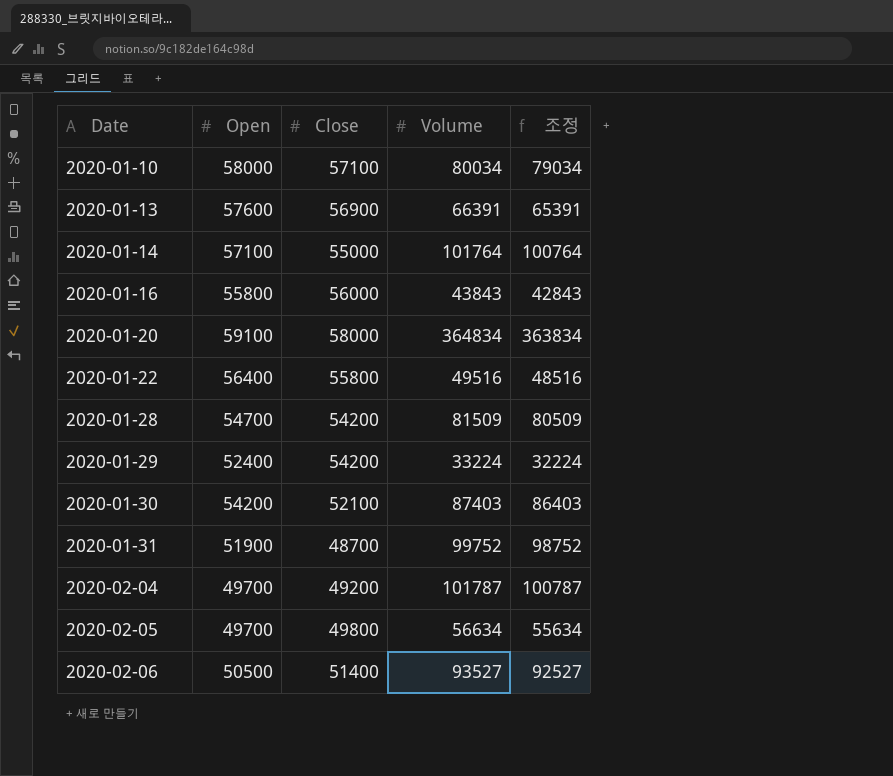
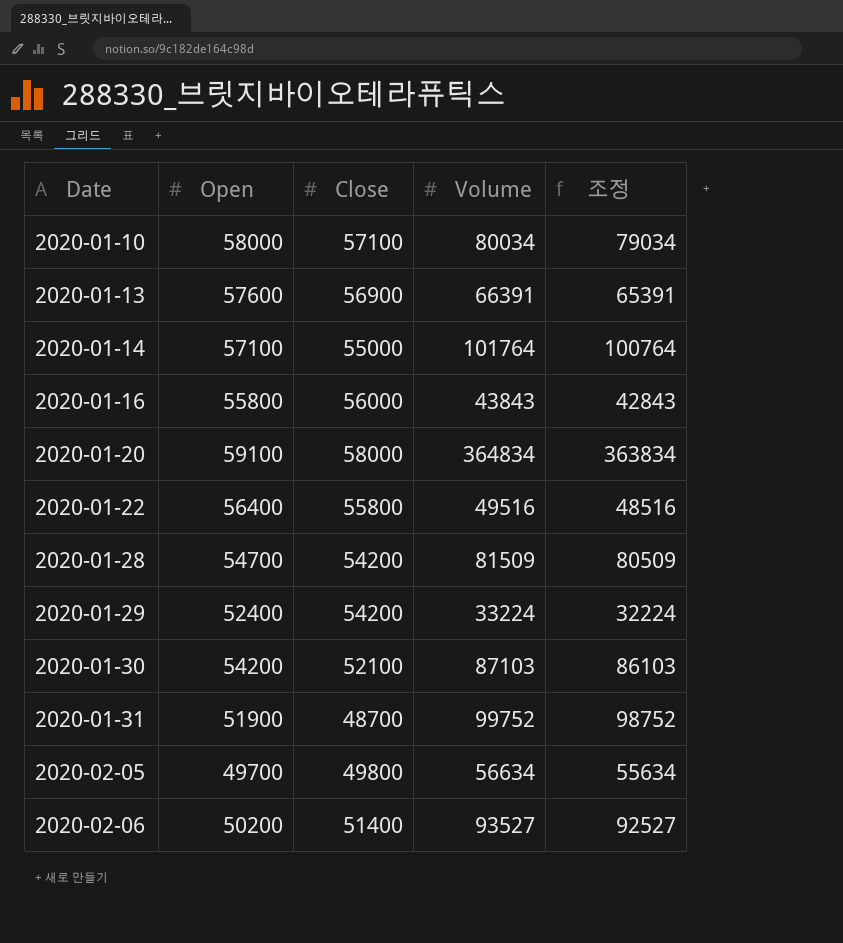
row 2020-02-04: 49700 | 49200 | 101787 | 100787 -> none
2020-01-30 | Volume: 87403 -> 87103
2020-01-30 | 조정: 86403 -> 86103
2020-02-06 | Open: 50500 -> 50200

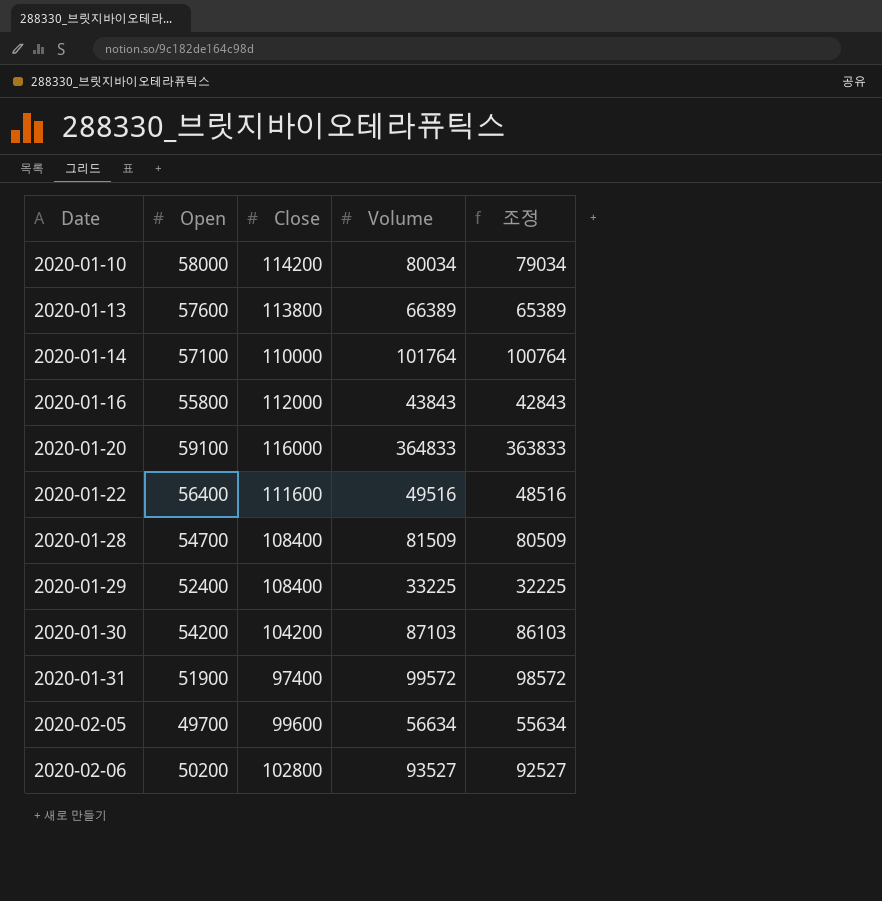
2020-01-10 | Close: 57100 -> 114200
2020-01-13 | Close: 56900 -> 113800
2020-01-13 | Volume: 66391 -> 66389
2020-01-13 | 조정: 65391 -> 65389
2020-01-14 | Close: 55000 -> 110000
2020-01-16 | Close: 56000 -> 112000
2020-01-20 | Close: 58000 -> 116000
2020-01-20 | Volume: 364834 -> 364833
2020-01-20 | 조정: 363834 -> 363833
2020-01-22 | Close: 55800 -> 111600
2020-01-28 | Close: 54200 -> 108400
2020-01-29 | Close: 54200 -> 108400
2020-01-29 | Volume: 33224 -> 33225
2020-01-29 | 조정: 32224 -> 32225
2020-01-30 | Close: 52100 -> 104200
2020-01-31 | Close: 48700 -> 97400
2020-01-31 | Volume: 99752 -> 99572
2020-01-31 | 조정: 98752 -> 98572
2020-02-05 | Close: 49800 -> 99600
2020-02-06 | Close: 51400 -> 102800

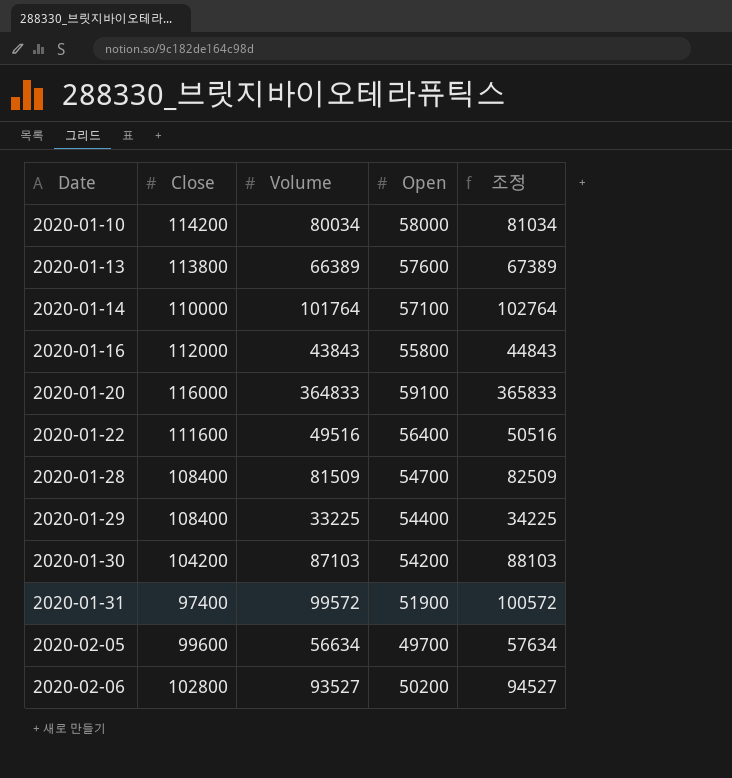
column Open | position: 2 -> 4
column 조정 | formula: [Volume] - 1000 -> [Volume] + 1000
2020-01-29 | Open: 52400 -> 54400

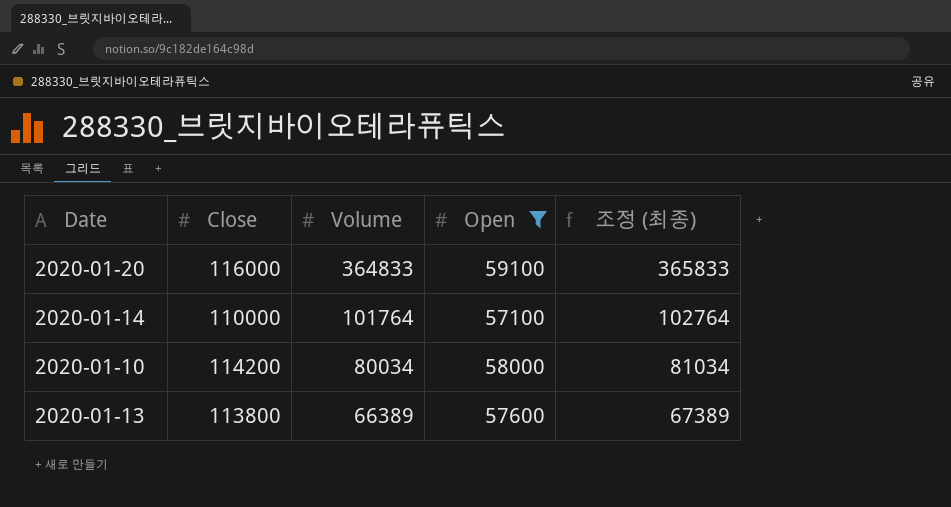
filter: none -> Open >= 57100
row order: Date ascending -> Volume descending
column name: 조정 -> 조정 (최종)

